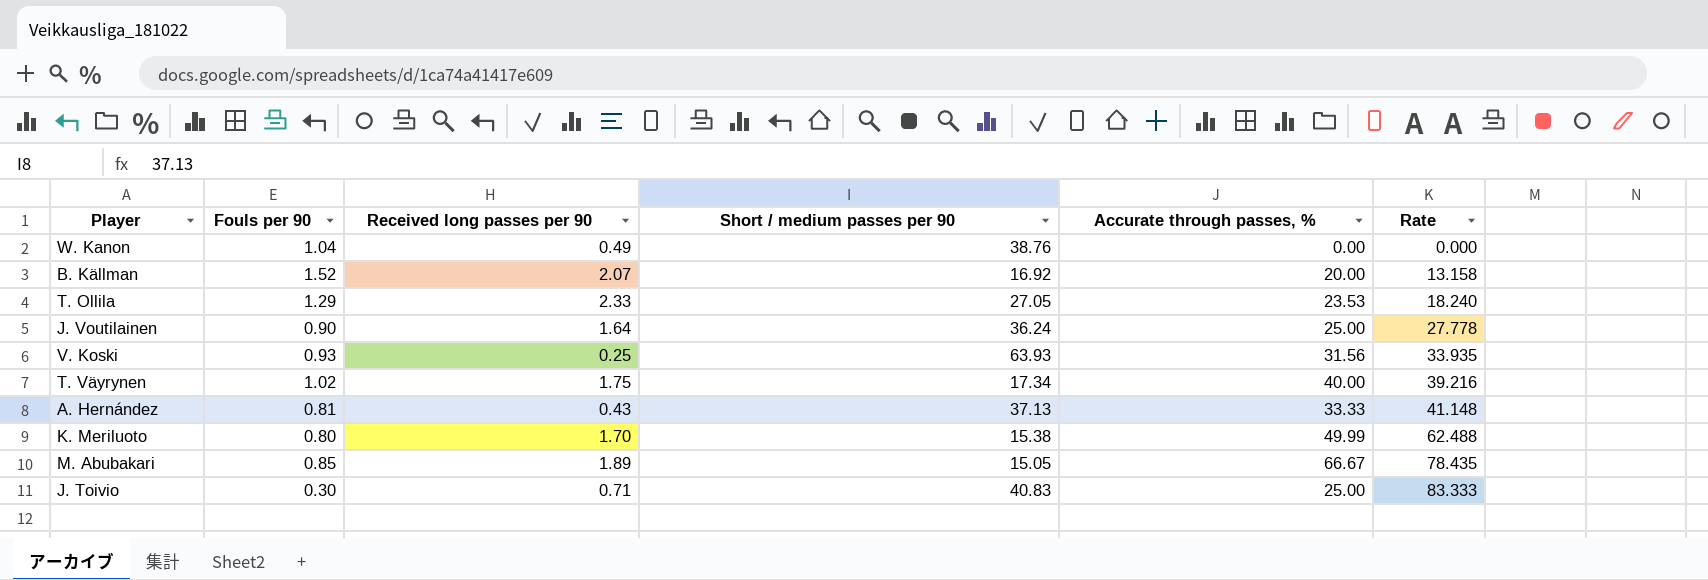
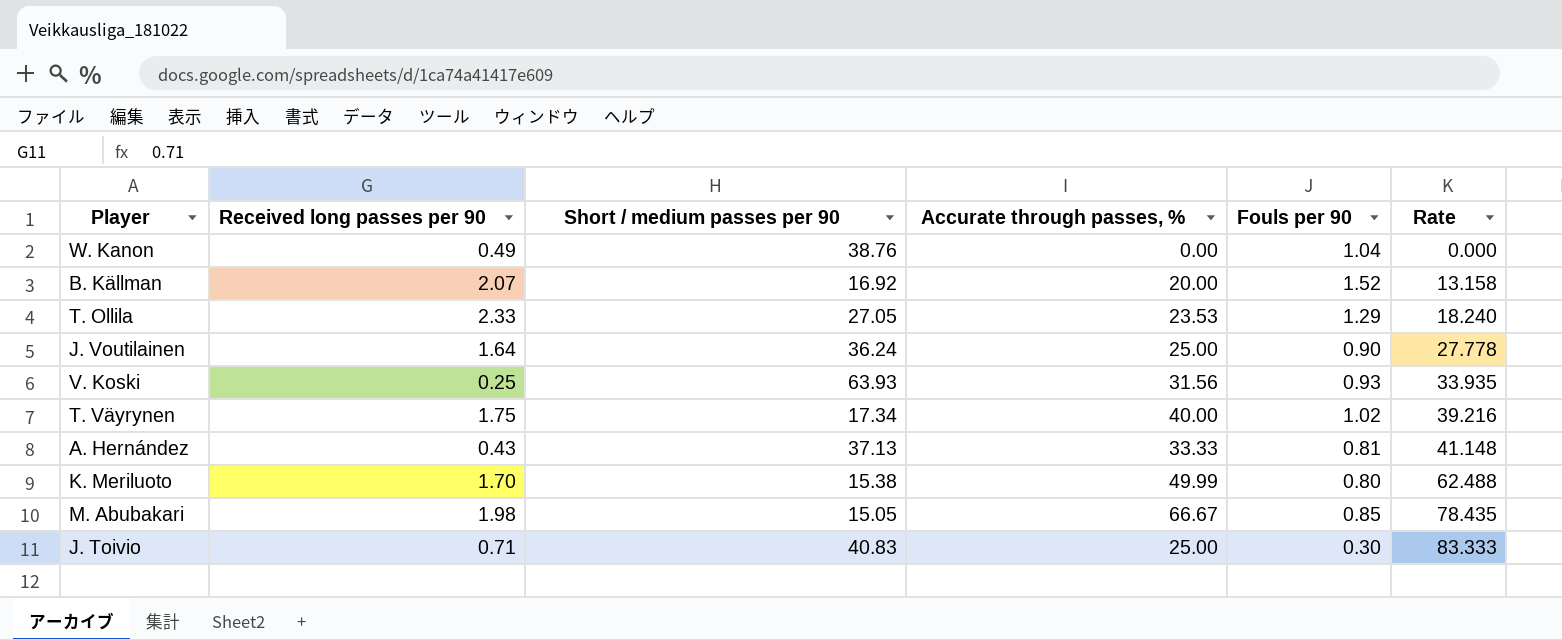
column Fouls per 90 | position: 2 -> 5
M. Abubakari | Received long passes per 90: 1.89 -> 1.98

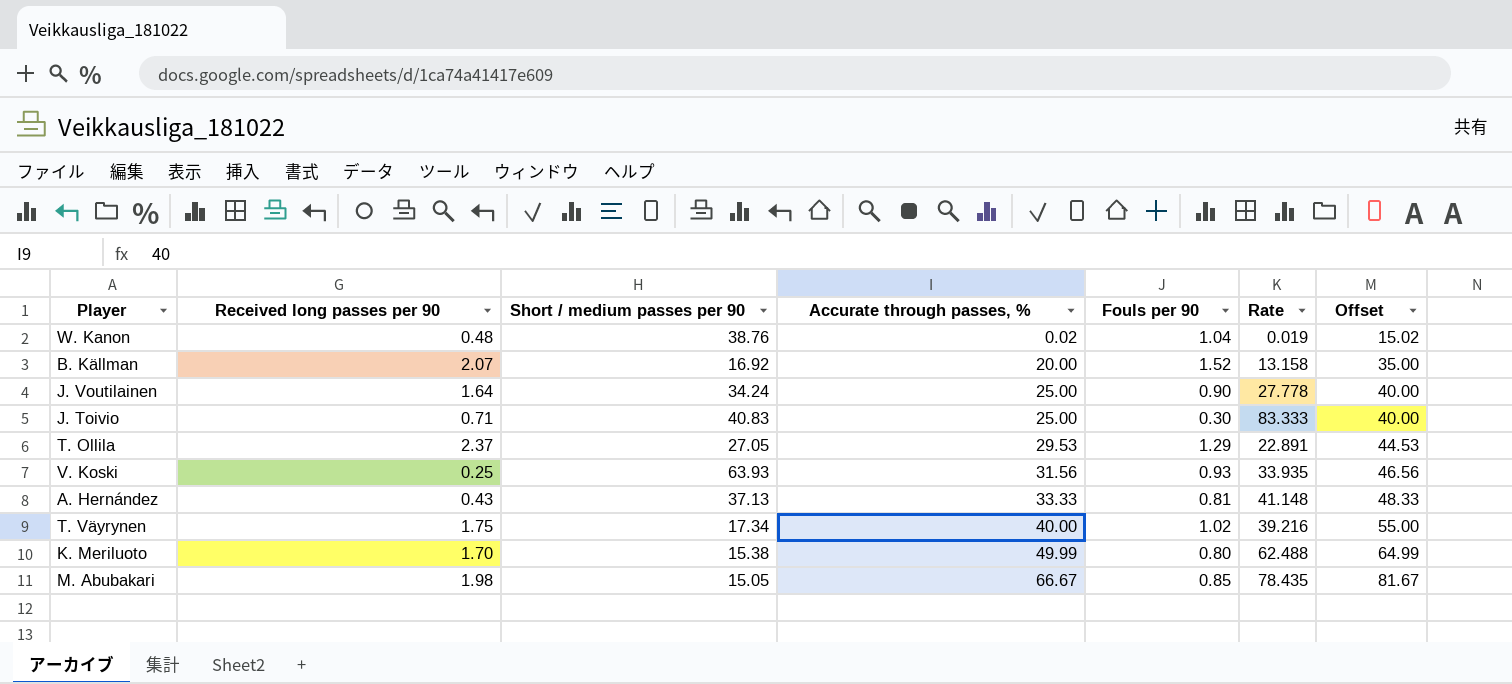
row order: Rate ascending -> Accurate through passes, % ascending
column Offset | formula: none -> [Accurate through passes, %] + 15
W. Kanon | Received long passes per 90: 0.49 -> 0.48
W. Kanon | Accurate through passes, %: 0.00 -> 0.02
W. Kanon | Rate: 0.000 -> 0.019
J. Voutilainen | Short / medium passes per 90: 36.24 -> 34.24
T. Ollila | Received long passes per 90: 2.33 -> 2.37
T. Ollila | Accurate through passes, %: 23.53 -> 29.53
T. Ollila | Rate: 18.240 -> 22.891

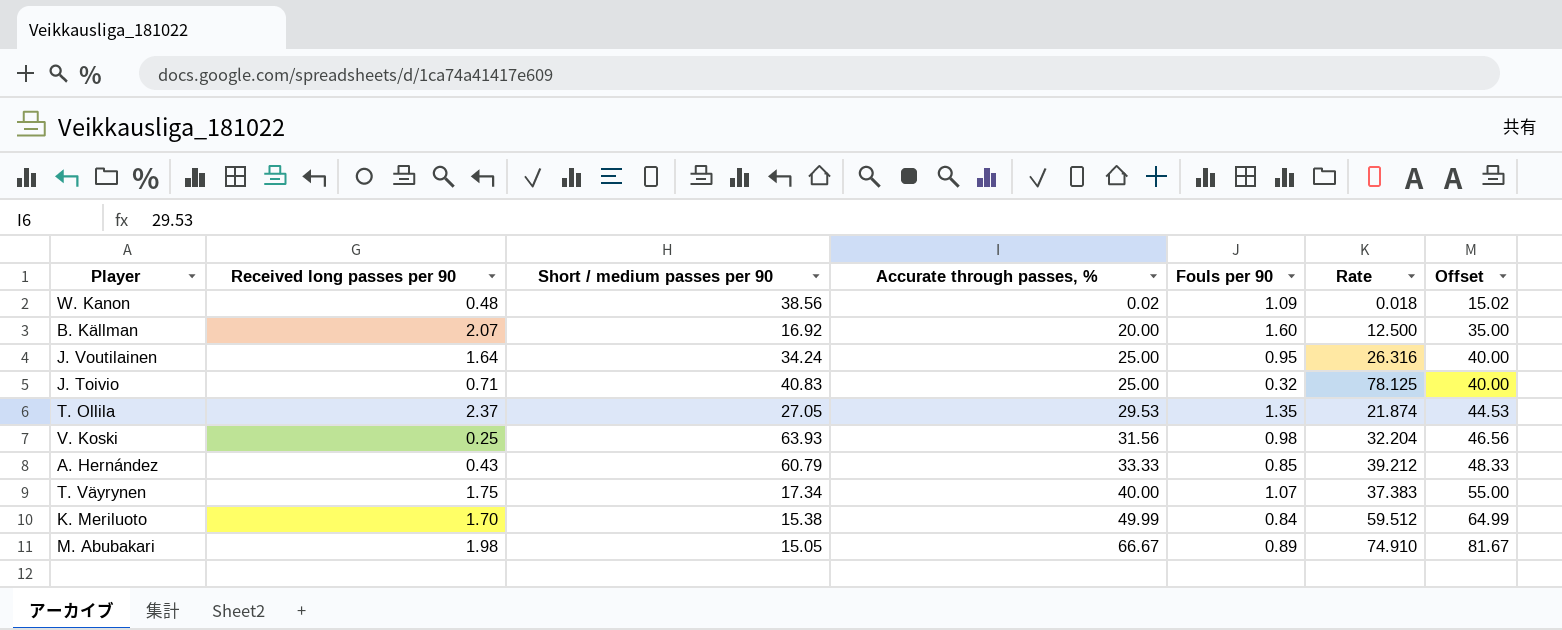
W. Kanon | Short / medium passes per 90: 38.76 -> 38.56
W. Kanon | Fouls per 90: 1.04 -> 1.09
W. Kanon | Rate: 0.019 -> 0.018
B. Källman | Fouls per 90: 1.52 -> 1.60
B. Källman | Rate: 13.158 -> 12.500
J. Voutilainen | Fouls per 90: 0.90 -> 0.95
J. Voutilainen | Rate: 27.778 -> 26.316
J. Toivio | Fouls per 90: 0.30 -> 0.32
J. Toivio | Rate: 83.333 -> 78.125
T. Ollila | Fouls per 90: 1.29 -> 1.35
T. Ollila | Rate: 22.891 -> 21.874
V. Koski | Fouls per 90: 0.93 -> 0.98
V. Koski | Rate: 33.935 -> 32.204
A. Hernández | Short / medium passes per 90: 37.13 -> 60.79
A. Hernández | Fouls per 90: 0.81 -> 0.85
A. Hernández | Rate: 41.148 -> 39.212
T. Väyrynen | Fouls per 90: 1.02 -> 1.07
T. Väyrynen | Rate: 39.216 -> 37.383
K. Meriluoto | Fouls per 90: 0.80 -> 0.84
K. Meriluoto | Rate: 62.488 -> 59.512
M. Abubakari | Fouls per 90: 0.85 -> 0.89
M. Abubakari | Rate: 78.435 -> 74.910

